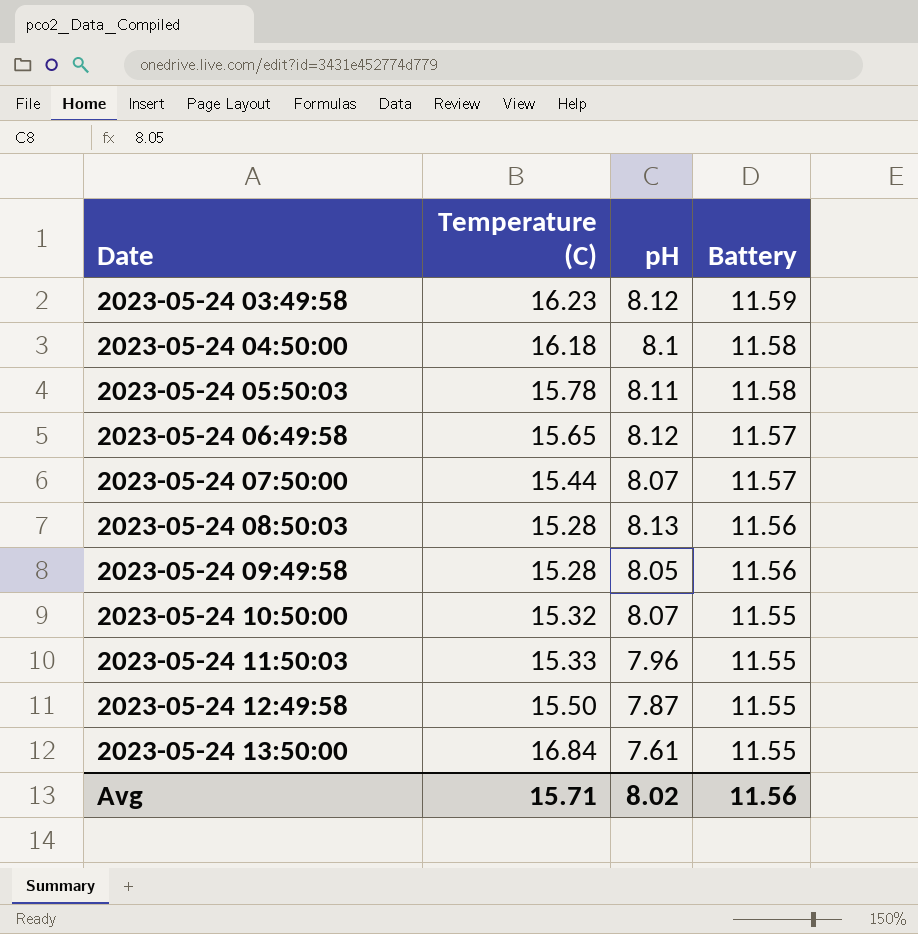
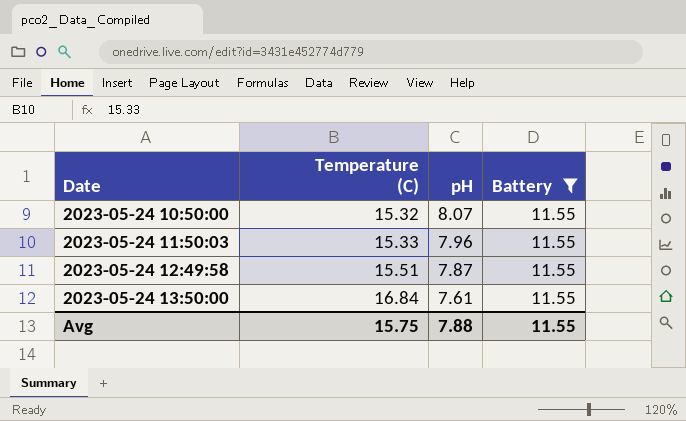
filter: none -> Battery = 11.55
2023-05-24 12:49:58 | Temperature (C): 15.50 -> 15.51
Avg | Temperature (C): 15.71 -> 15.75
Avg | pH: 8.02 -> 7.88
Avg | Battery: 11.56 -> 11.55

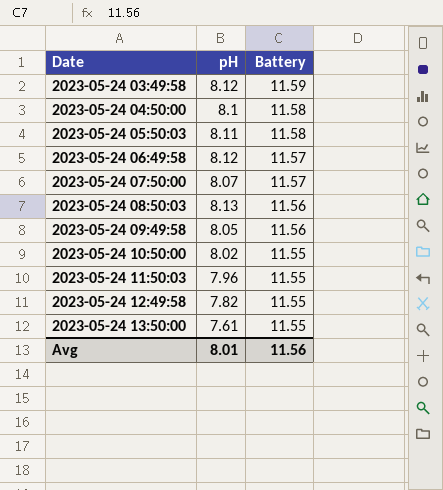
filter: Battery = 11.55 -> none
column Temperature (C) | position: 2 -> none
2023-05-24 10:50:00 | pH: 8.07 -> 8.02
2023-05-24 12:49:58 | pH: 7.87 -> 7.82
Avg | pH: 7.88 -> 8.01
Avg | Battery: 11.55 -> 11.56

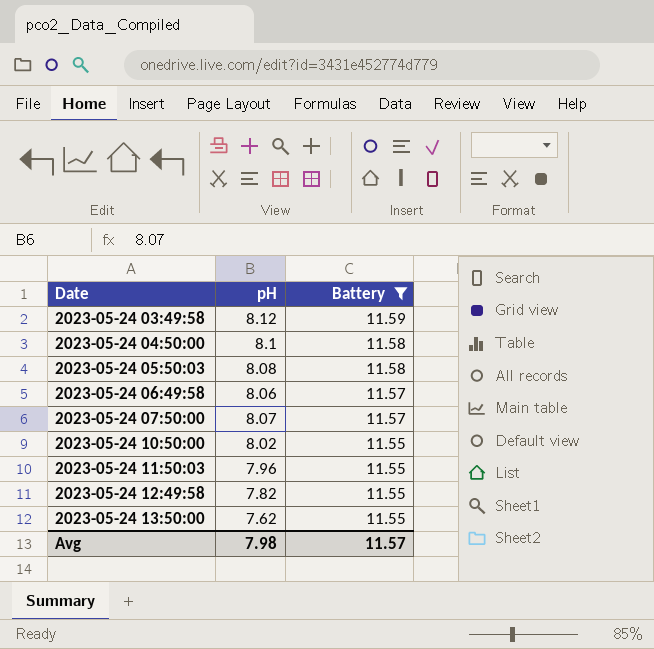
filter: none -> Battery != 11.56
2023-05-24 05:50:03 | pH: 8.11 -> 8.08
2023-05-24 06:49:58 | pH: 8.12 -> 8.06
2023-05-24 13:50:00 | pH: 7.61 -> 7.62
Avg | pH: 8.01 -> 7.98
Avg | Battery: 11.56 -> 11.57

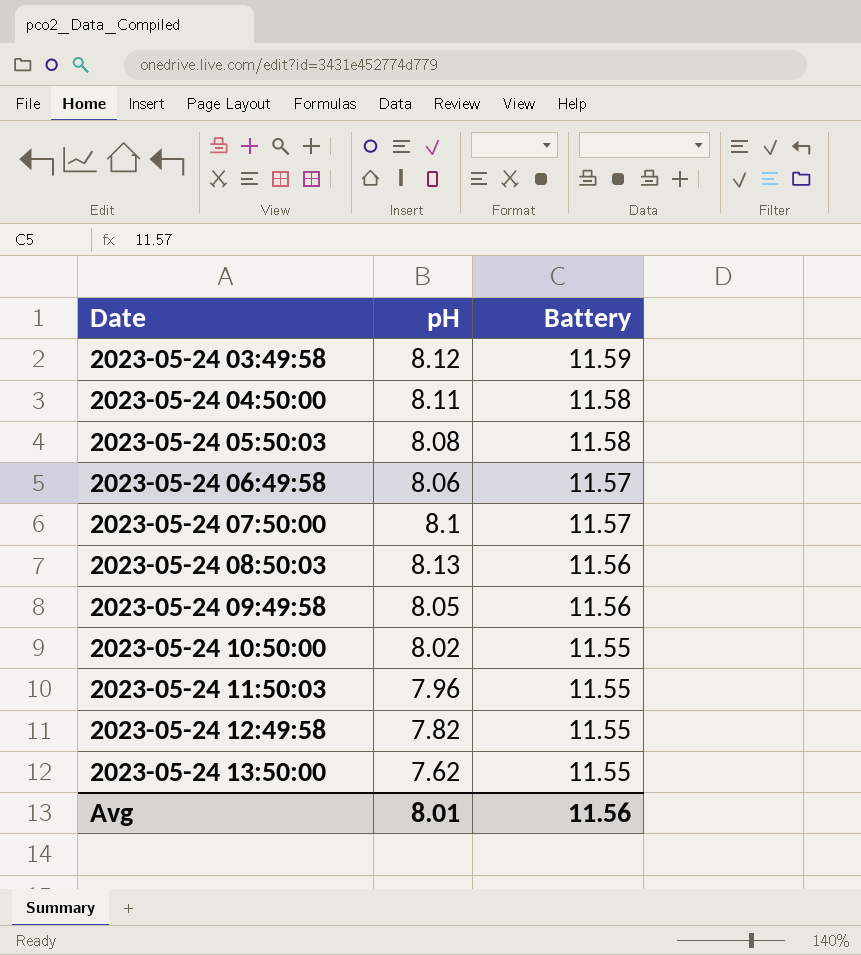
filter: Battery != 11.56 -> none
2023-05-24 04:50:00 | pH: 8.1 -> 8.11
2023-05-24 07:50:00 | pH: 8.07 -> 8.1
Avg | pH: 7.98 -> 8.01
Avg | Battery: 11.57 -> 11.56

